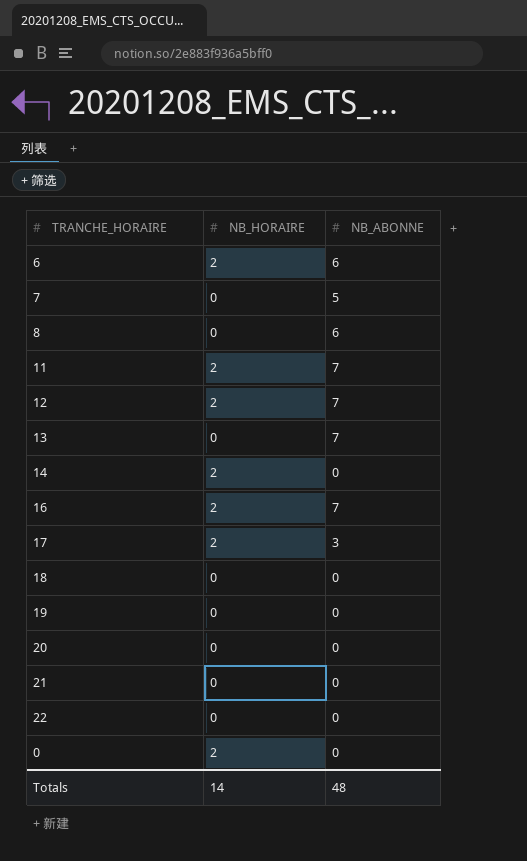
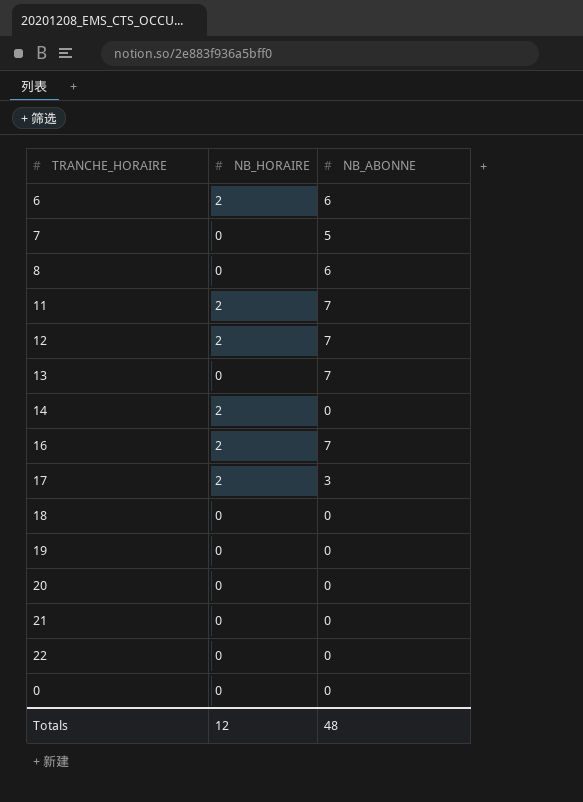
0 | NB_HORAIRE: 2 -> 0
Totals | NB_HORAIRE: 14 -> 12

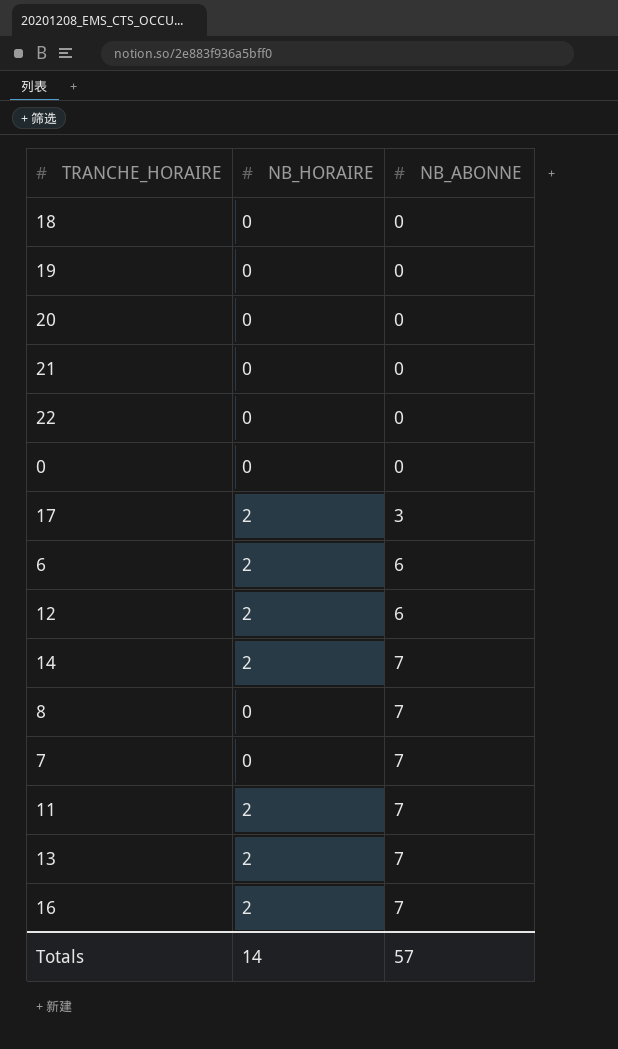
row order: none -> NB_ABONNE ascending
12 | NB_ABONNE: 7 -> 6
14 | NB_ABONNE: 0 -> 7
8 | NB_ABONNE: 6 -> 7
7 | NB_ABONNE: 5 -> 7
13 | NB_HORAIRE: 0 -> 2
Totals | NB_HORAIRE: 12 -> 14
Totals | NB_ABONNE: 48 -> 57

